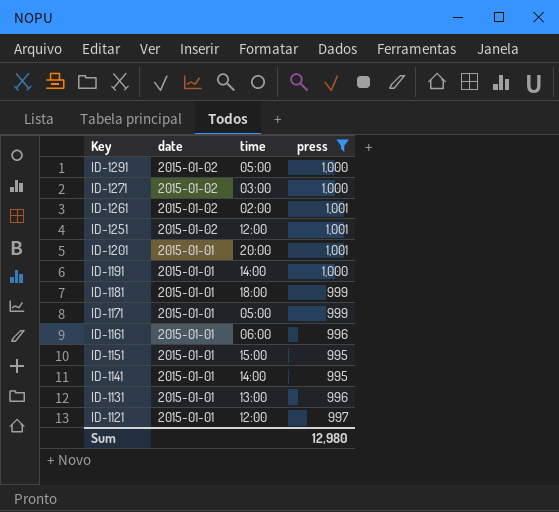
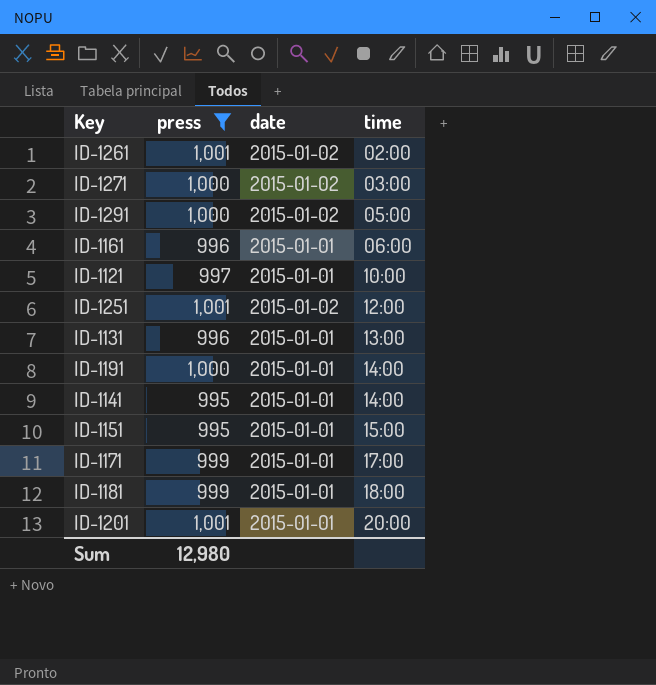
row order: Key descending -> time ascending
column press | position: 4 -> 2
ID-1121 | time: 12:00 -> 10:00
ID-1171 | time: 05:00 -> 17:00

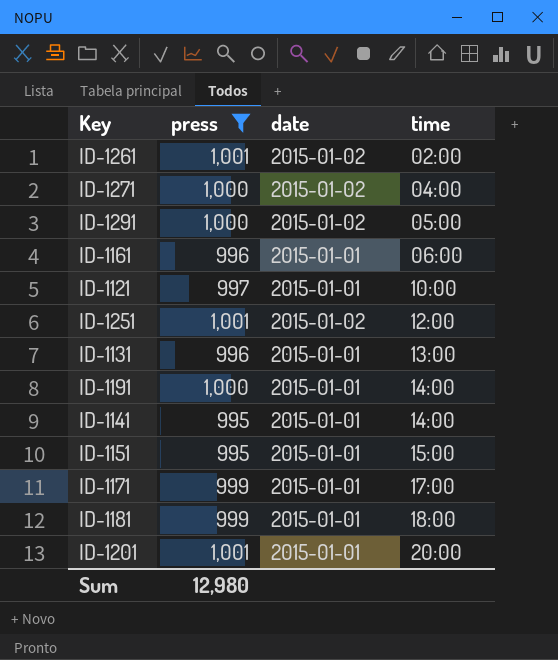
ID-1271 | time: 03:00 -> 04:00

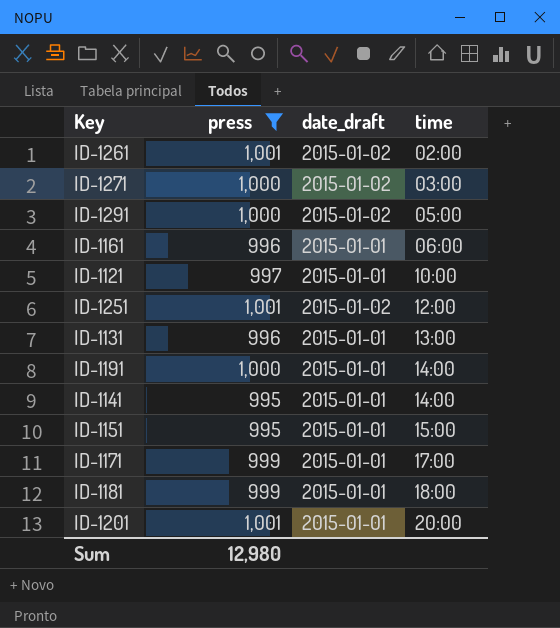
column name: date -> date_draft
ID-1271 | time: 04:00 -> 03:00

